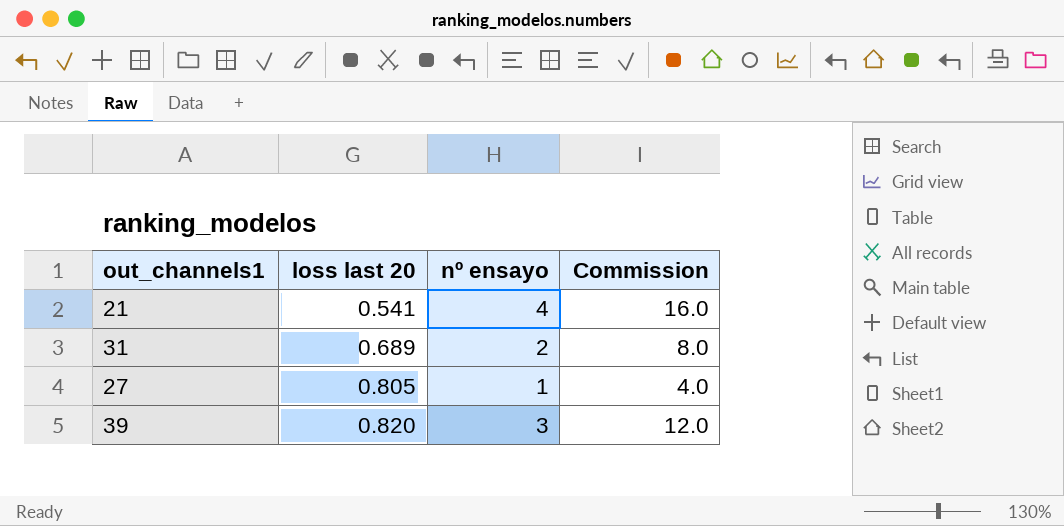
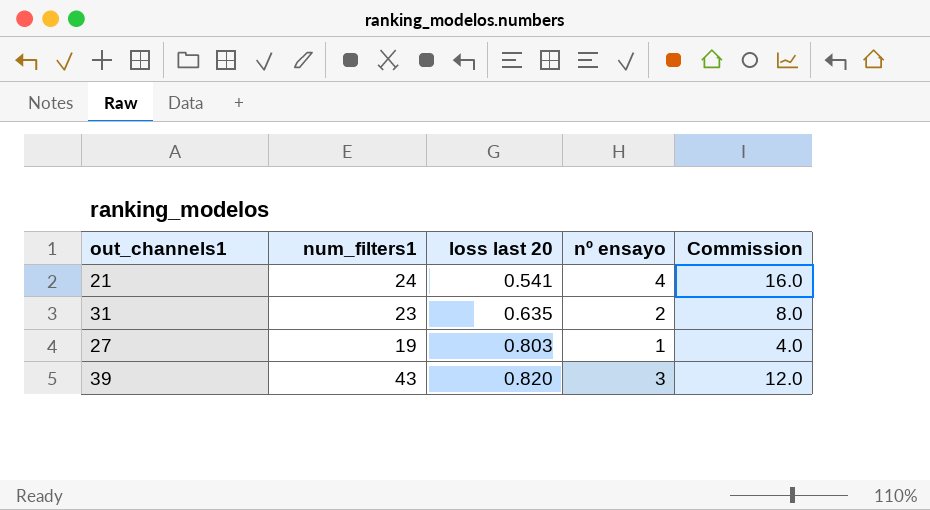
column num_filters1 | position: none -> 2
31 | loss last 20: 0.689 -> 0.635
27 | loss last 20: 0.805 -> 0.803

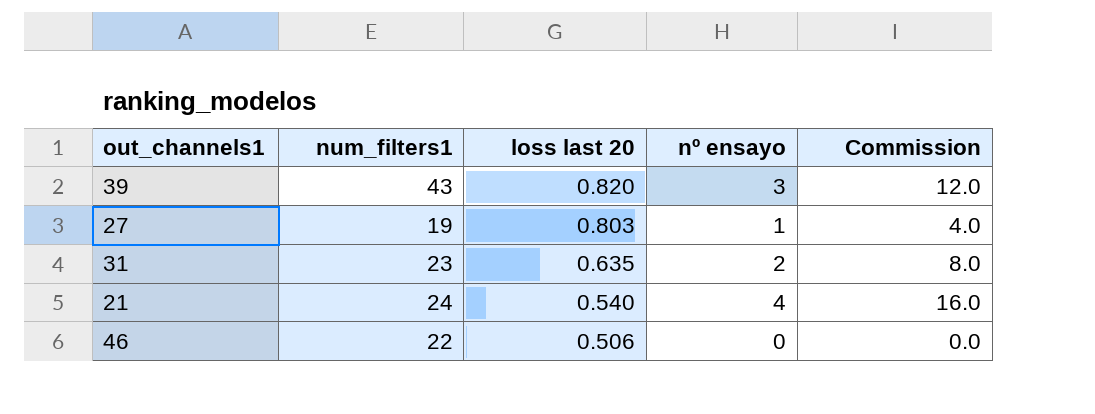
row order: loss last 20 ascending -> loss last 20 descending
21 | loss last 20: 0.541 -> 0.540
row 46: none -> 22 | 0.506 | 0 | 0.0

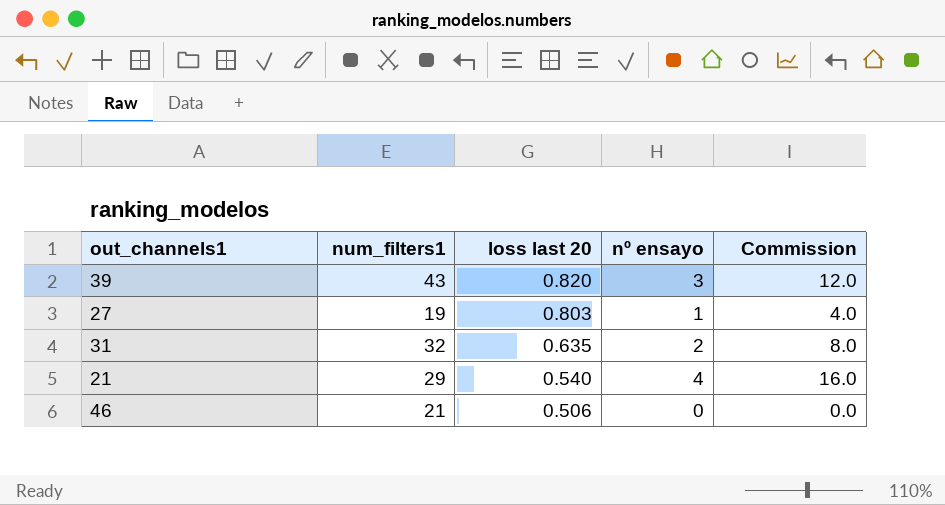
31 | num_filters1: 23 -> 32
21 | num_filters1: 24 -> 29
46 | num_filters1: 22 -> 21

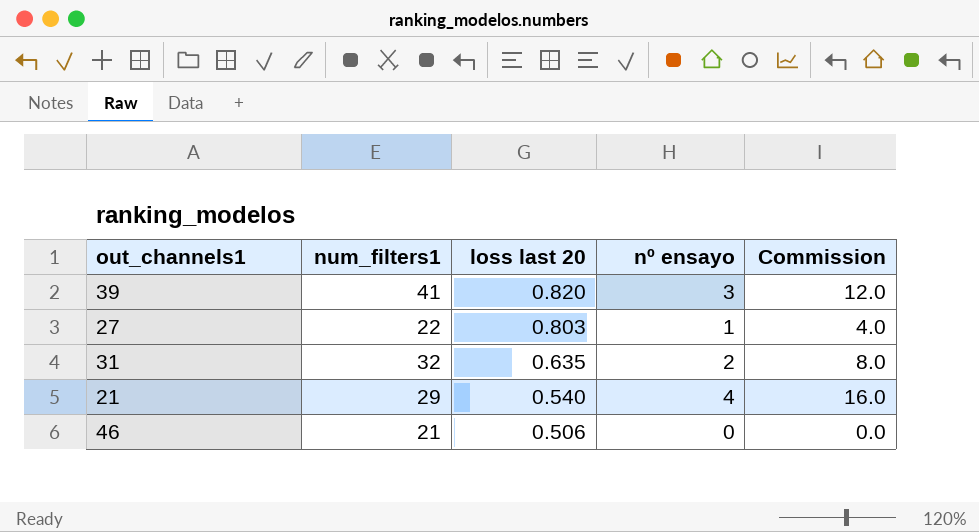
39 | num_filters1: 43 -> 41
27 | num_filters1: 19 -> 22

